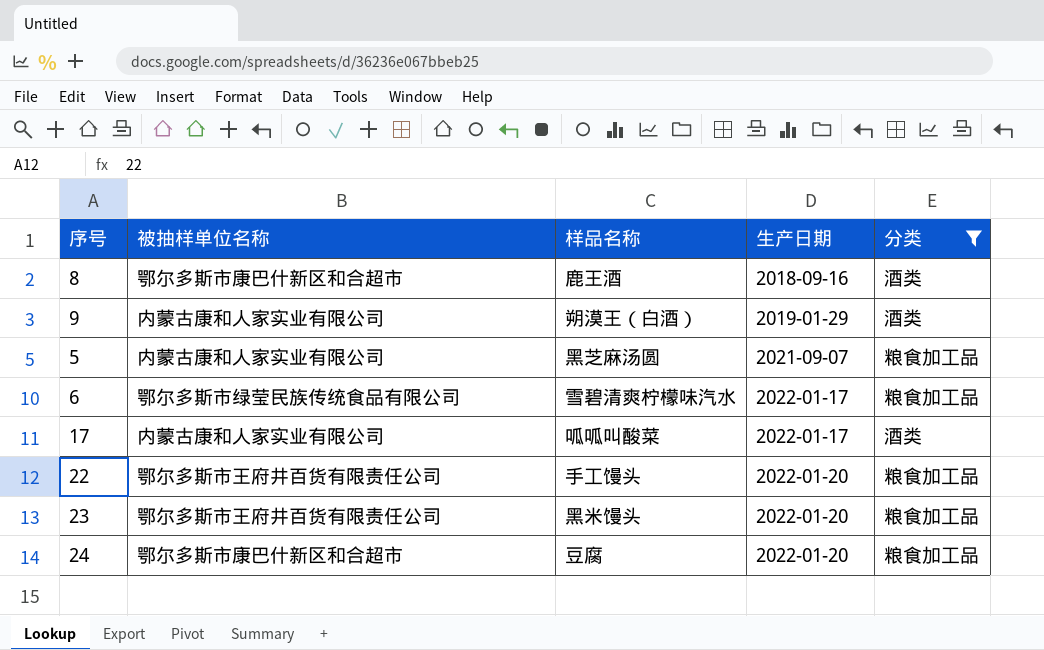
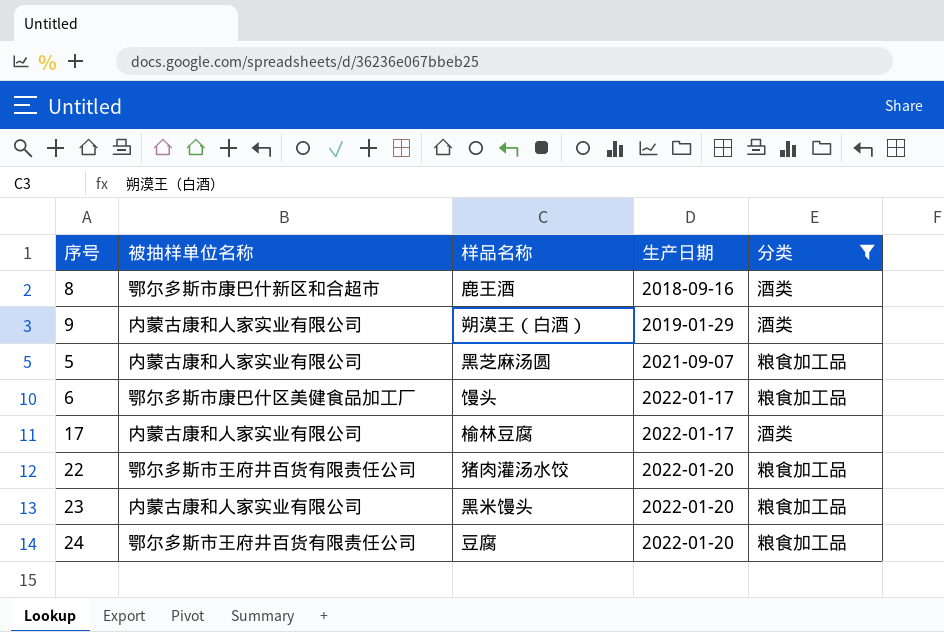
6 | 被抽样单位名称: 鄂尔多斯市绿莹民族传统食品有限公司 -> 鄂尔多斯市康巴什区美健食品加工厂
6 | 样品名称: 雪碧清爽柠檬味汽水 -> 馒头
17 | 样品名称: 呱呱叫酸菜 -> 榆林豆腐
22 | 样品名称: 手工馒头 -> 猪肉灌汤水饺
23 | 被抽样单位名称: 鄂尔多斯市王府井百货有限责任公司 -> 内蒙古康和人家实业有限公司
24 | 被抽样单位名称: 鄂尔多斯市康巴什新区和合超市 -> 鄂尔多斯市王府井百货有限责任公司

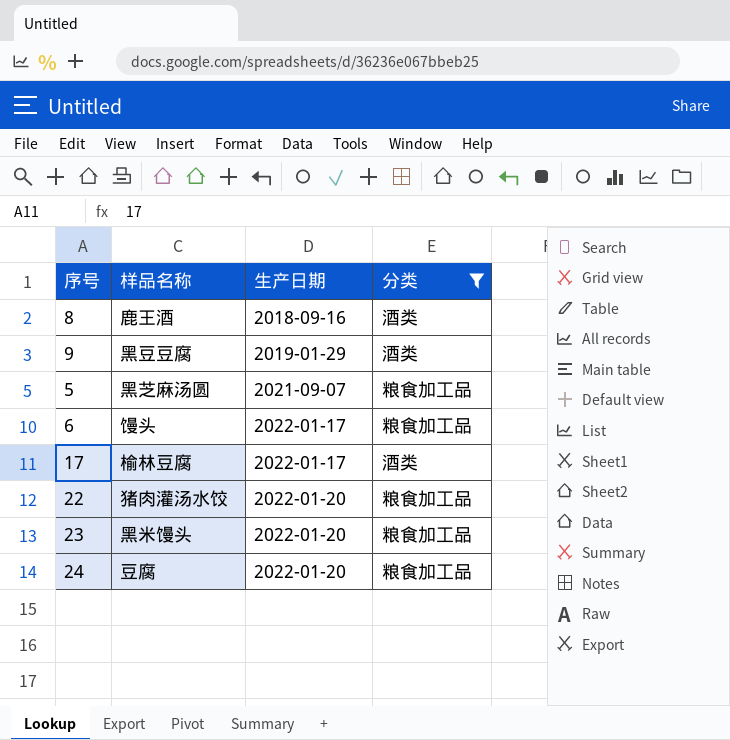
column 被抽样单位名称 | position: 2 -> none
9 | 样品名称: 朔漠王（白酒） -> 黑豆豆腐

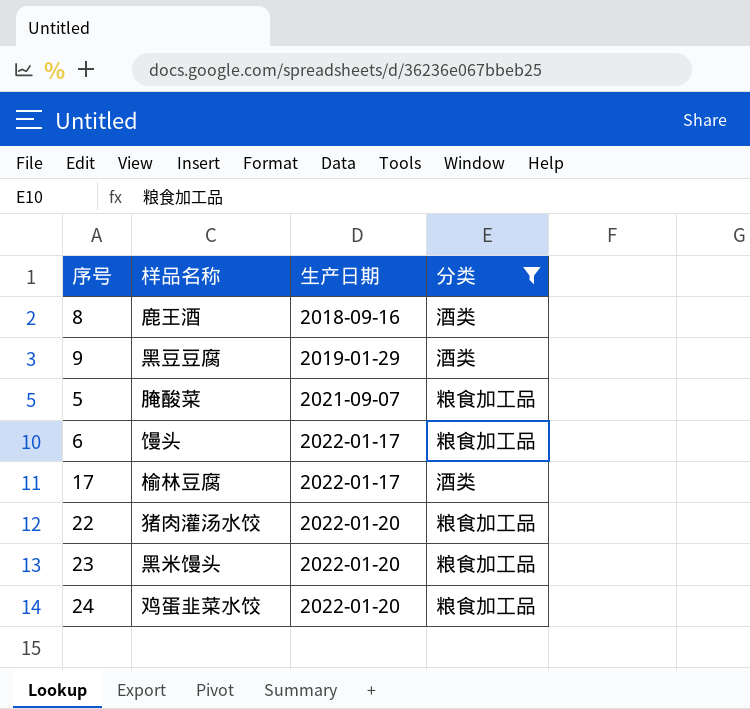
5 | 样品名称: 黑芝麻汤圆 -> 腌酸菜
24 | 样品名称: 豆腐 -> 鸡蛋韭菜水饺

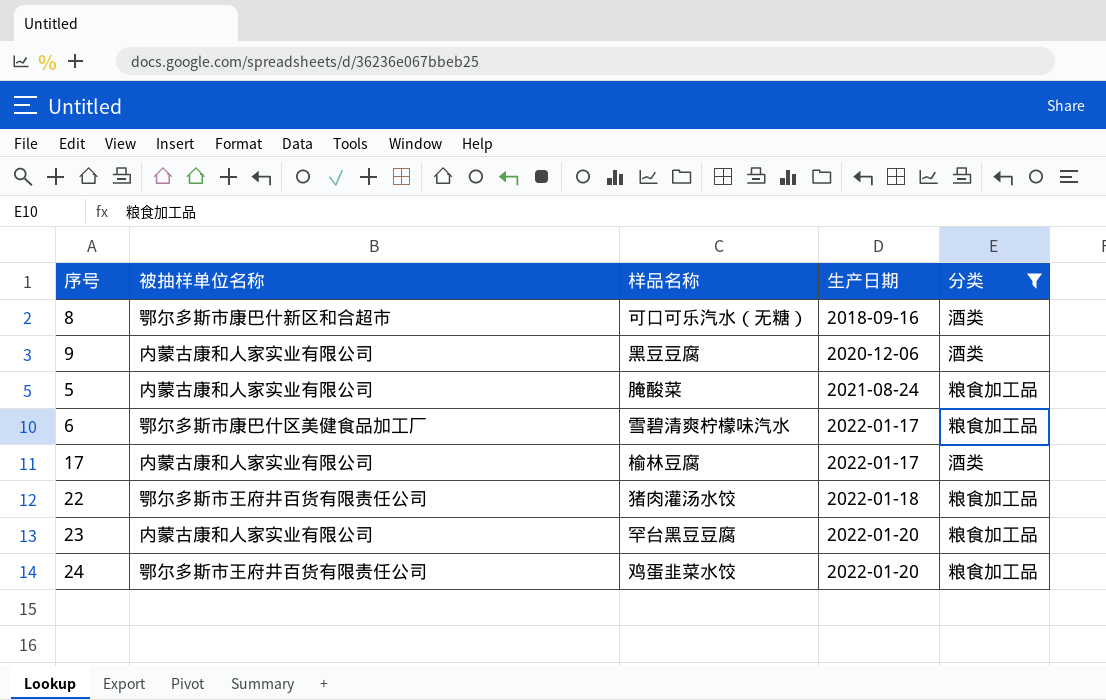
column 被抽样单位名称 | position: none -> 2
8 | 样品名称: 鹿王酒 -> 可口可乐汽水（无糖）
9 | 生产日期: 2019-01-29 -> 2020-12-06
5 | 生产日期: 2021-09-07 -> 2021-08-24
6 | 样品名称: 馒头 -> 雪碧清爽柠檬味汽水
22 | 生产日期: 2022-01-20 -> 2022-01-18
23 | 样品名称: 黑米馒头 -> 罕台黑豆豆腐

